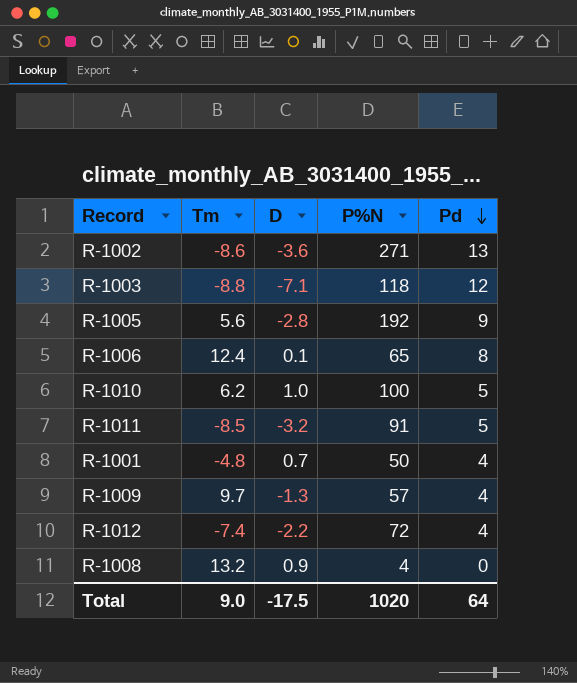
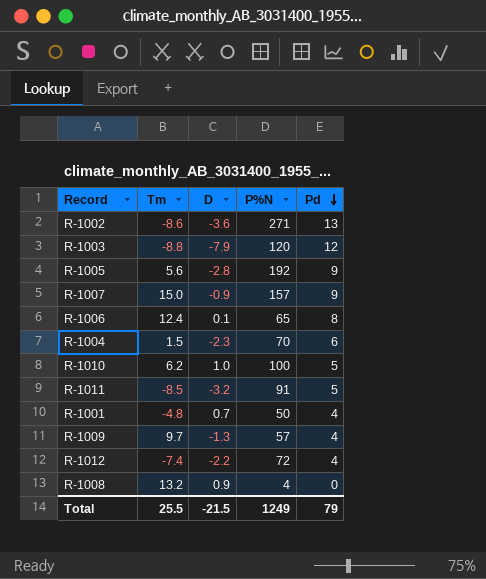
R-1003 | D: -7.1 -> -7.9
R-1003 | P%N: 118 -> 120
row R-1007: none -> 15.0 | -0.9 | 157 | 9
row R-1004: none -> 1.5 | -2.3 | 70 | 6
Total | Tm: 9.0 -> 25.5
Total | D: -17.5 -> -21.5
Total | P%N: 1020 -> 1249
Total | Pd: 64 -> 79

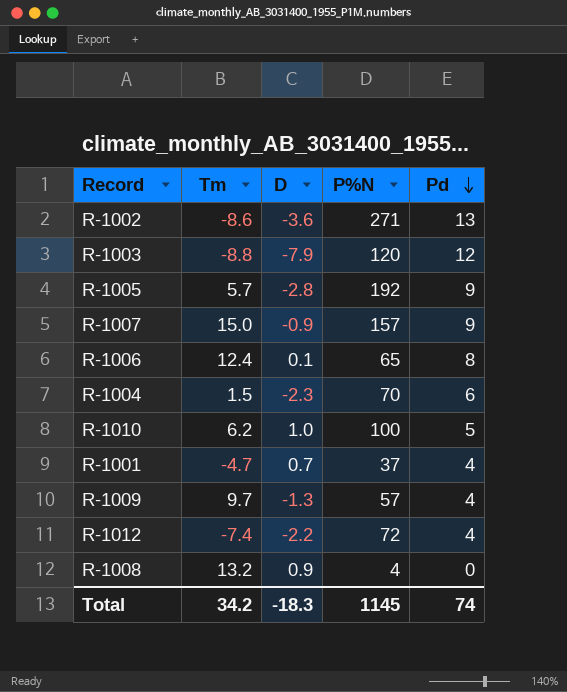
row R-1011: -8.5 | -3.2 | 91 | 5 -> none
R-1005 | Tm: 5.6 -> 5.7
R-1001 | Tm: -4.8 -> -4.7
R-1001 | P%N: 50 -> 37
Total | Tm: 25.5 -> 34.2
Total | D: -21.5 -> -18.3
Total | P%N: 1249 -> 1145
Total | Pd: 79 -> 74

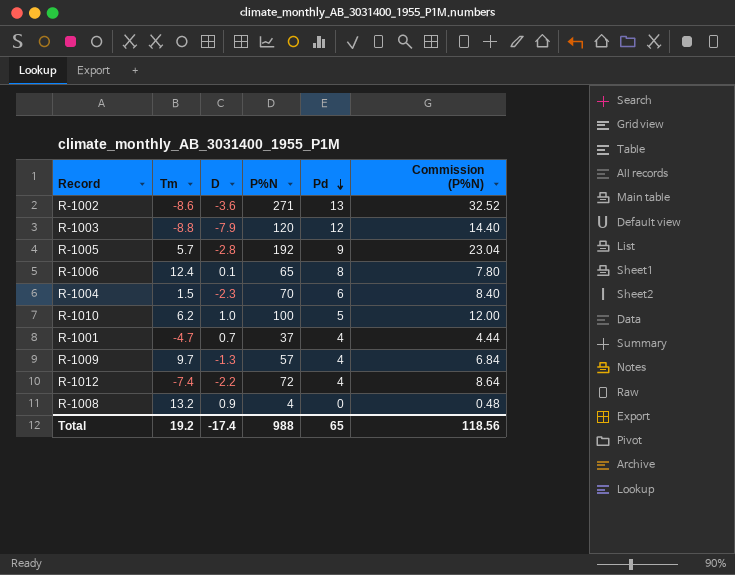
column Commission (P%N) | formula: none -> [P%N] * 0.12
row R-1007: 15.0 | -0.9 | 157 | 9 -> none
Total | Tm: 34.2 -> 19.2
Total | D: -18.3 -> -17.4
Total | P%N: 1145 -> 988
Total | Pd: 74 -> 65

